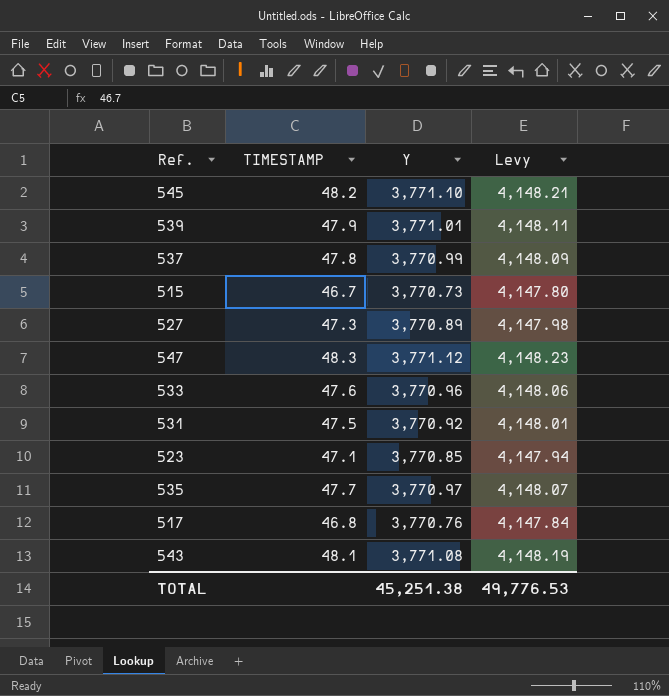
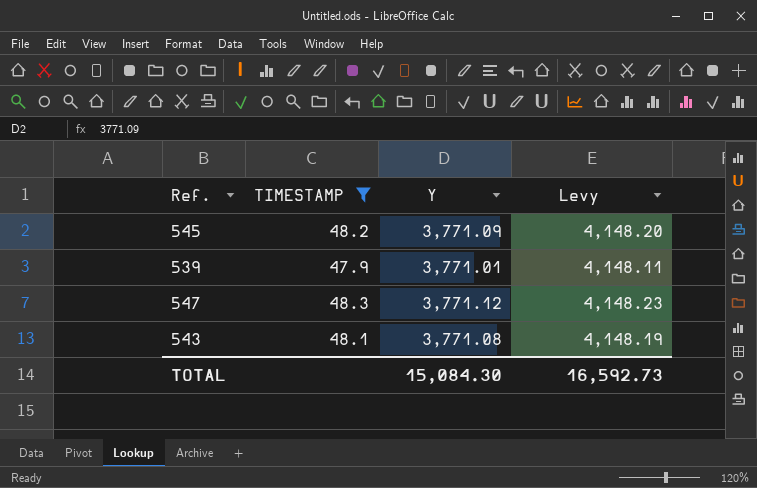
filter: none -> TIMESTAMP >= 47.9
545 | Y: 3,771.10 -> 3,771.09
545 | Levy: 4,148.21 -> 4,148.20
TOTAL | Y: 45,251.38 -> 15,084.30
TOTAL | Levy: 49,776.53 -> 16,592.73

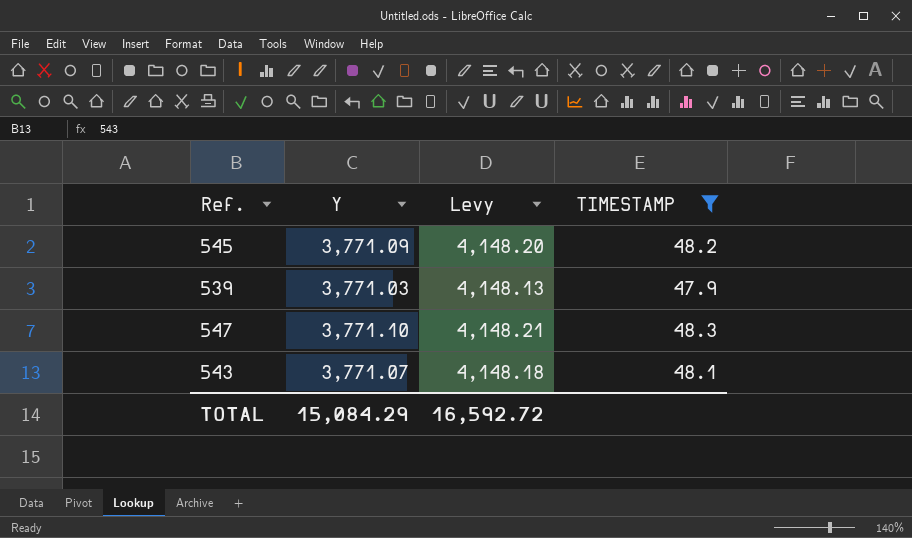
column TIMESTAMP | position: 2 -> 4
539 | Y: 3,771.01 -> 3,771.03
539 | Levy: 4,148.11 -> 4,148.13
547 | Y: 3,771.12 -> 3,771.10
547 | Levy: 4,148.23 -> 4,148.21
543 | Y: 3,771.08 -> 3,771.07
543 | Levy: 4,148.19 -> 4,148.18
TOTAL | Y: 15,084.30 -> 15,084.29
TOTAL | Levy: 16,592.73 -> 16,592.72

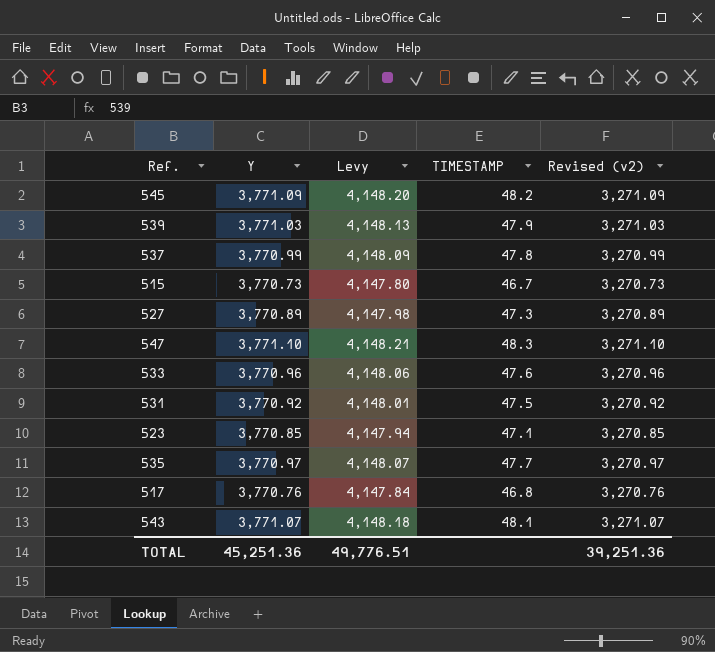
filter: TIMESTAMP >= 47.9 -> none
column Revised (v2) | formula: none -> [Y] - 500
TOTAL | Y: 15,084.29 -> 45,251.36
TOTAL | Levy: 16,592.72 -> 49,776.51

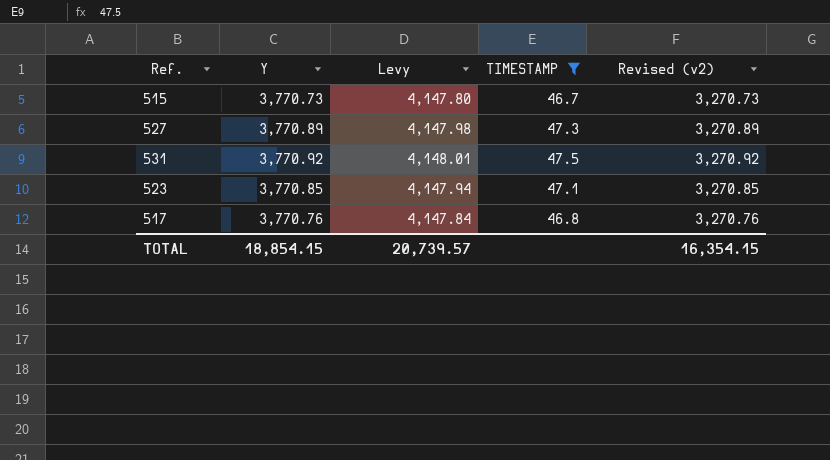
filter: none -> TIMESTAMP <= 47.5
TOTAL | Y: 45,251.36 -> 18,854.15
TOTAL | Levy: 49,776.51 -> 20,739.57
TOTAL | Revised (v2): 39,251.36 -> 16,354.15

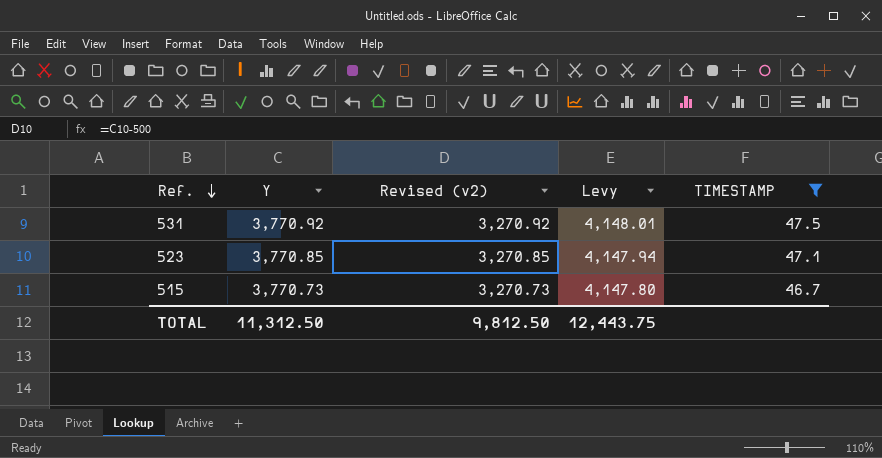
row order: none -> Ref. descending
column Revised (v2) | position: 5 -> 3
row 527: 3,770.89 | 4,147.98 | 47.3 | 3,270.89 -> none
row 517: 3,770.76 | 4,147.84 | 46.8 | 3,270.76 -> none
TOTAL | Y: 18,854.15 -> 11,312.50
TOTAL | Revised (v2): 16,354.15 -> 9,812.50
TOTAL | Levy: 20,739.57 -> 12,443.75

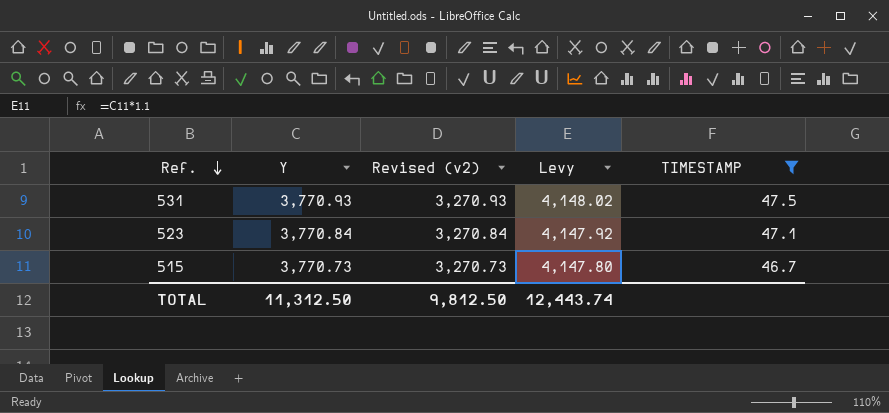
531 | Y: 3,770.92 -> 3,770.93
531 | Revised (v2): 3,270.92 -> 3,270.93
531 | Levy: 4,148.01 -> 4,148.02
523 | Y: 3,770.85 -> 3,770.84
523 | Revised (v2): 3,270.85 -> 3,270.84
523 | Levy: 4,147.94 -> 4,147.92
TOTAL | Levy: 12,443.75 -> 12,443.74

